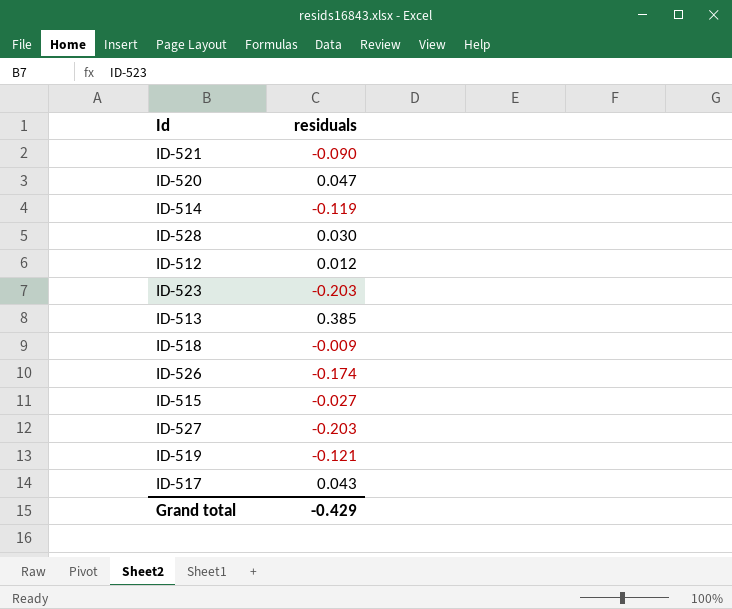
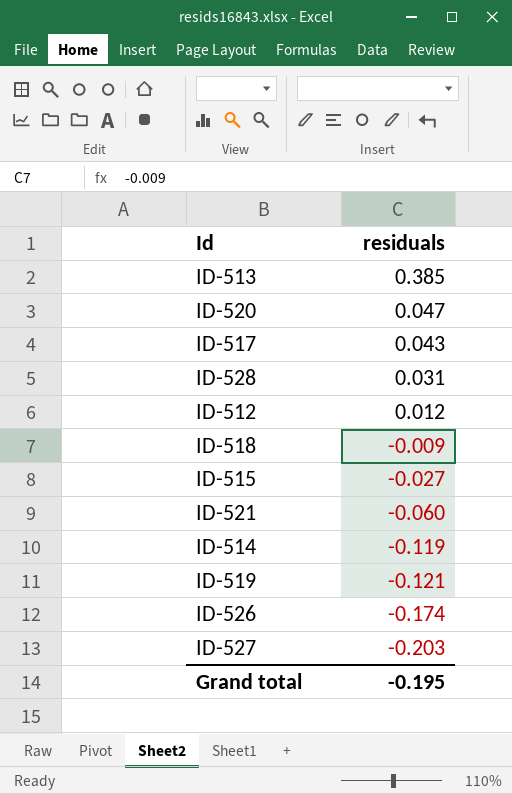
row order: none -> residuals descending
row ID-523: -0.203 -> none
ID-528 | residuals: 0.030 -> 0.031
ID-521 | residuals: -0.090 -> -0.060
Grand total | residuals: -0.429 -> -0.195

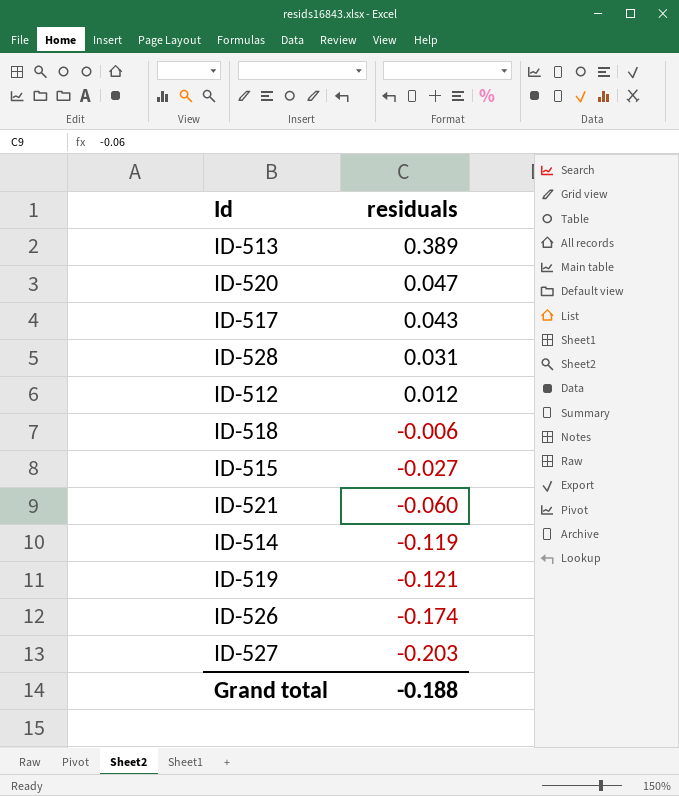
ID-513 | residuals: 0.385 -> 0.389
ID-518 | residuals: -0.009 -> -0.006
Grand total | residuals: -0.195 -> -0.188

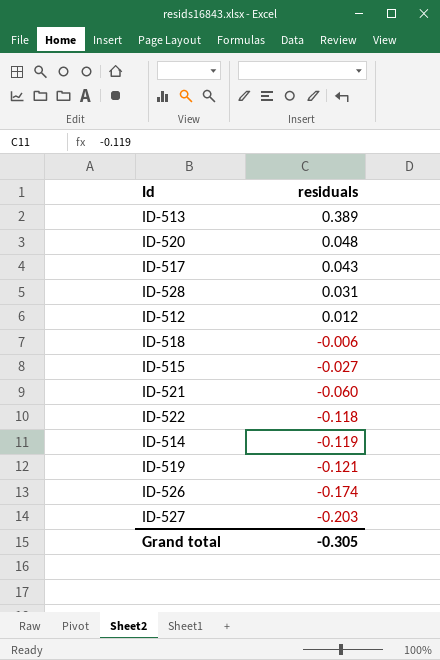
ID-520 | residuals: 0.047 -> 0.048
row ID-522: none -> -0.118
Grand total | residuals: -0.188 -> -0.305

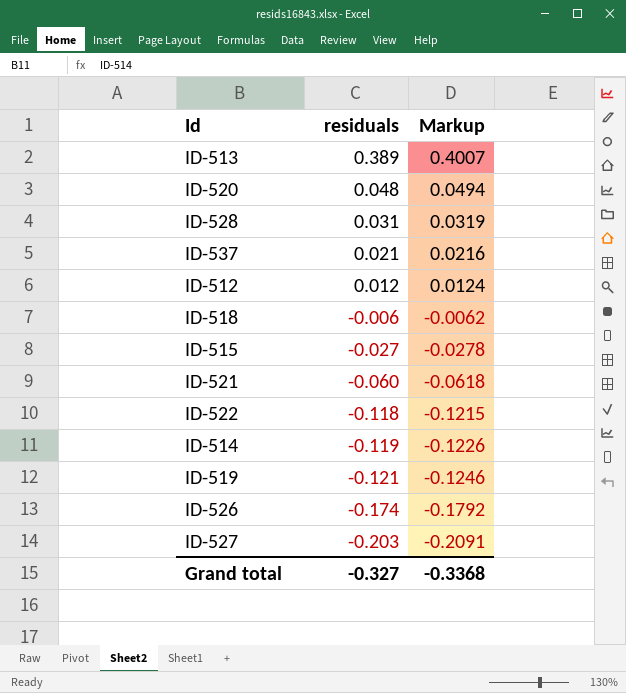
column Markup | formula: none -> [residuals] * 1.03
row ID-517: 0.043 -> none
row ID-537: none -> 0.021 | 0.0216
Grand total | residuals: -0.305 -> -0.327

